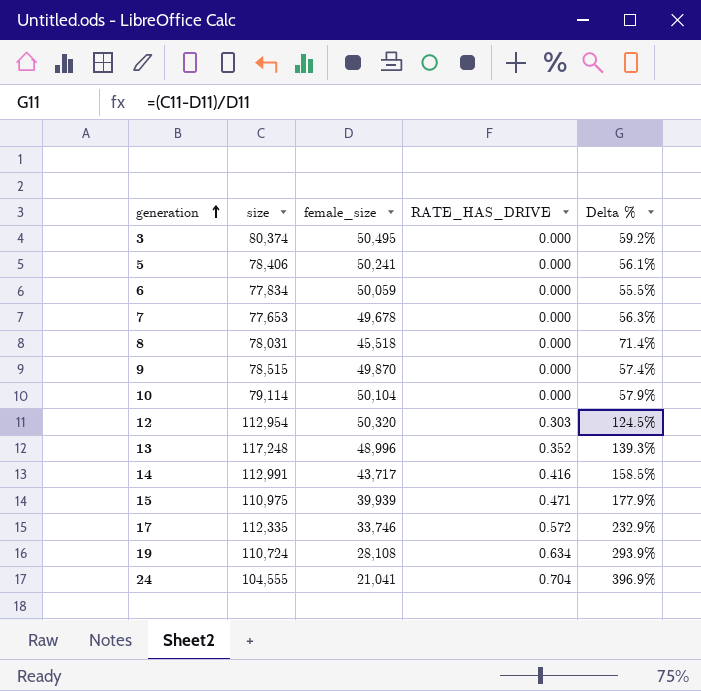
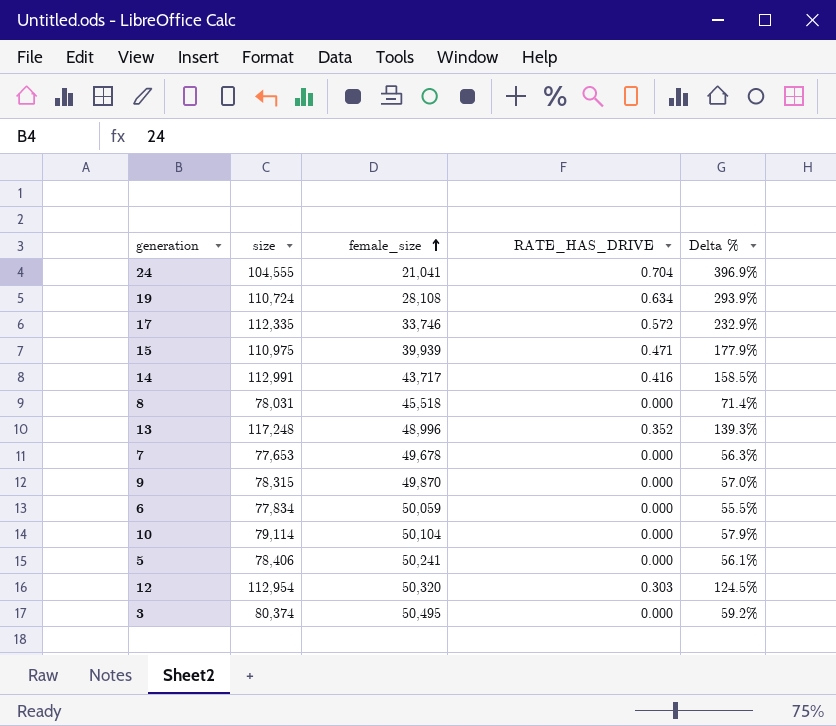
row order: generation ascending -> female_size ascending
9 | size: 78,515 -> 78,315
9 | Delta %: 57.4% -> 57.0%

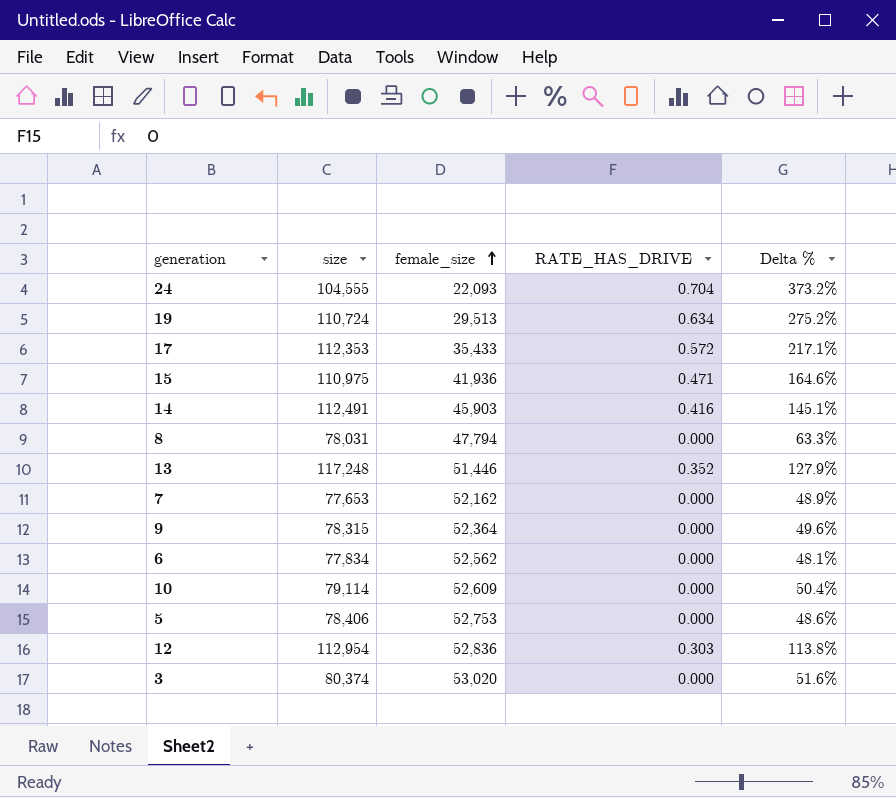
24 | female_size: 21,041 -> 22,093
24 | Delta %: 396.9% -> 373.2%
19 | female_size: 28,108 -> 29,513
19 | Delta %: 293.9% -> 275.2%
17 | size: 112,335 -> 112,353
17 | female_size: 33,746 -> 35,433
17 | Delta %: 232.9% -> 217.1%
15 | female_size: 39,939 -> 41,936
15 | Delta %: 177.9% -> 164.6%
14 | size: 112,991 -> 112,491
14 | female_size: 43,717 -> 45,903
14 | Delta %: 158.5% -> 145.1%
8 | female_size: 45,518 -> 47,794
8 | Delta %: 71.4% -> 63.3%
13 | female_size: 48,996 -> 51,446
13 | Delta %: 139.3% -> 127.9%
7 | female_size: 49,678 -> 52,162
7 | Delta %: 56.3% -> 48.9%
9 | female_size: 49,870 -> 52,364
9 | Delta %: 57.0% -> 49.6%
6 | female_size: 50,059 -> 52,562
6 | Delta %: 55.5% -> 48.1%
10 | female_size: 50,104 -> 52,609
10 | Delta %: 57.9% -> 50.4%
5 | female_size: 50,241 -> 52,753
5 | Delta %: 56.1% -> 48.6%
12 | female_size: 50,320 -> 52,836
12 | Delta %: 124.5% -> 113.8%
3 | female_size: 50,495 -> 53,020
3 | Delta %: 59.2% -> 51.6%

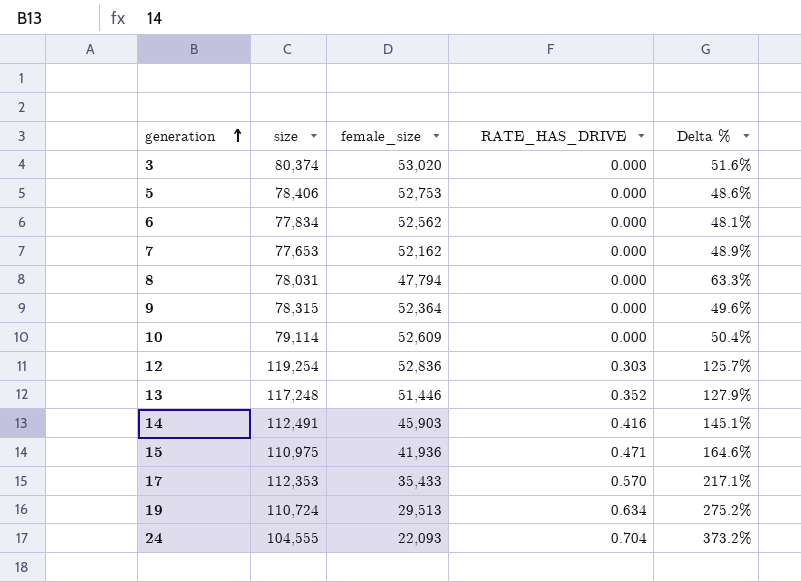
row order: female_size ascending -> generation ascending
12 | size: 112,954 -> 119,254
12 | Delta %: 113.8% -> 125.7%
17 | RATE_HAS_DRIVE: 0.572 -> 0.570

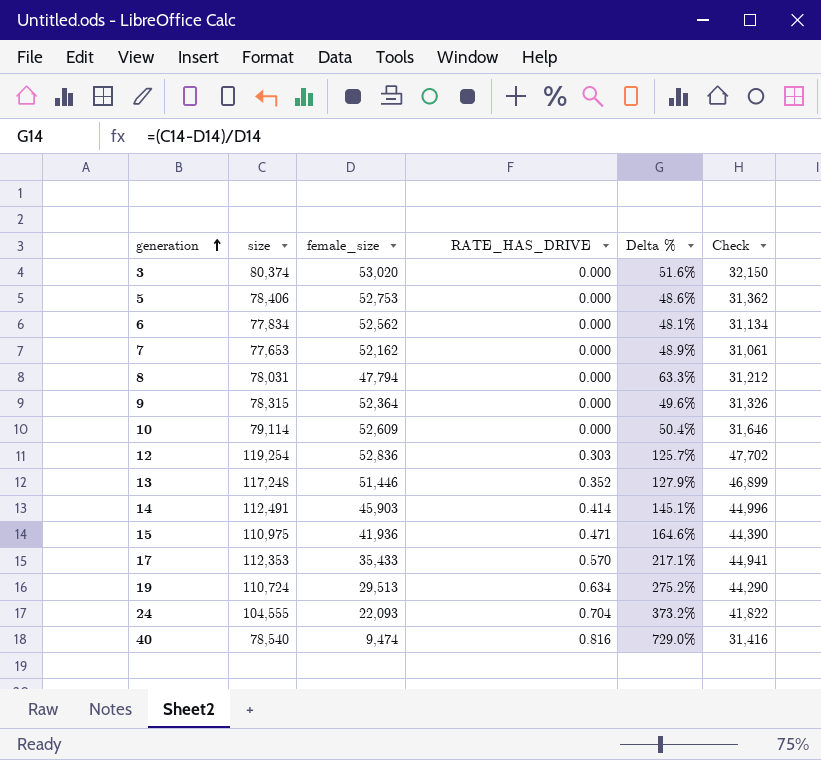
column Check | formula: none -> [size] * 0.4
14 | RATE_HAS_DRIVE: 0.416 -> 0.414
row 40: none -> 78,540 | 9,474 | 0.816 | 729.0% | 31,416

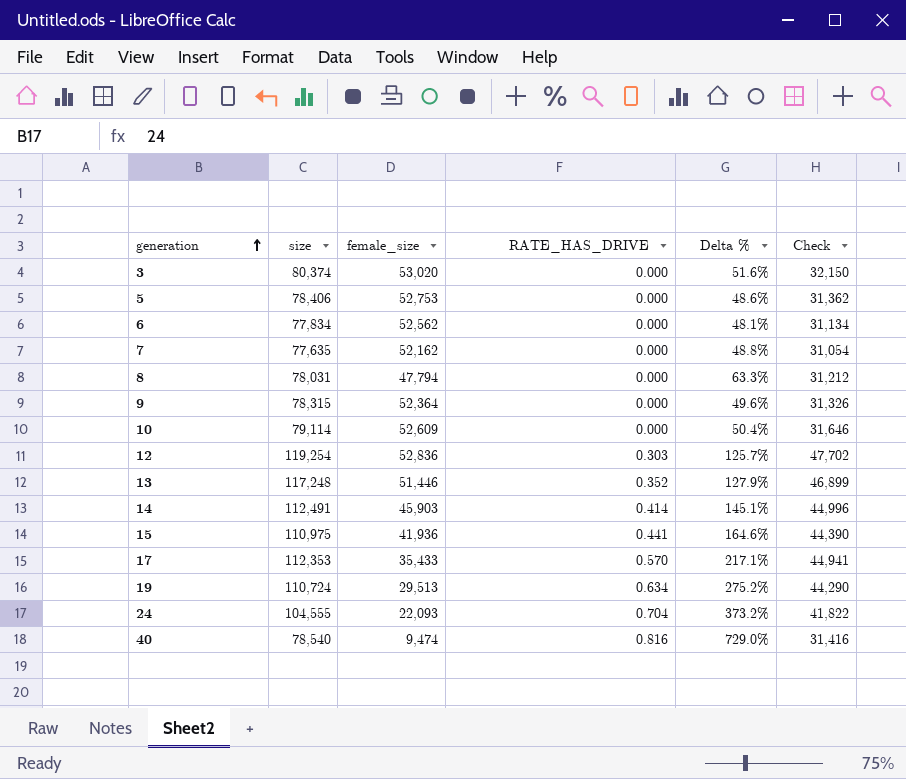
7 | size: 77,653 -> 77,635
7 | Delta %: 48.9% -> 48.8%
7 | Check: 31,061 -> 31,054
15 | RATE_HAS_DRIVE: 0.471 -> 0.441

